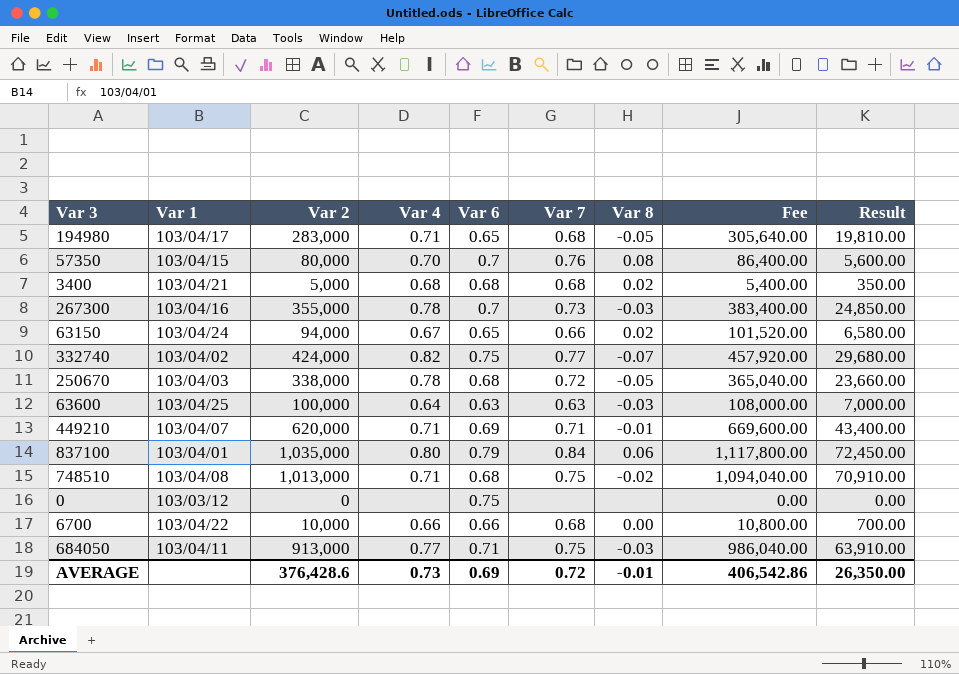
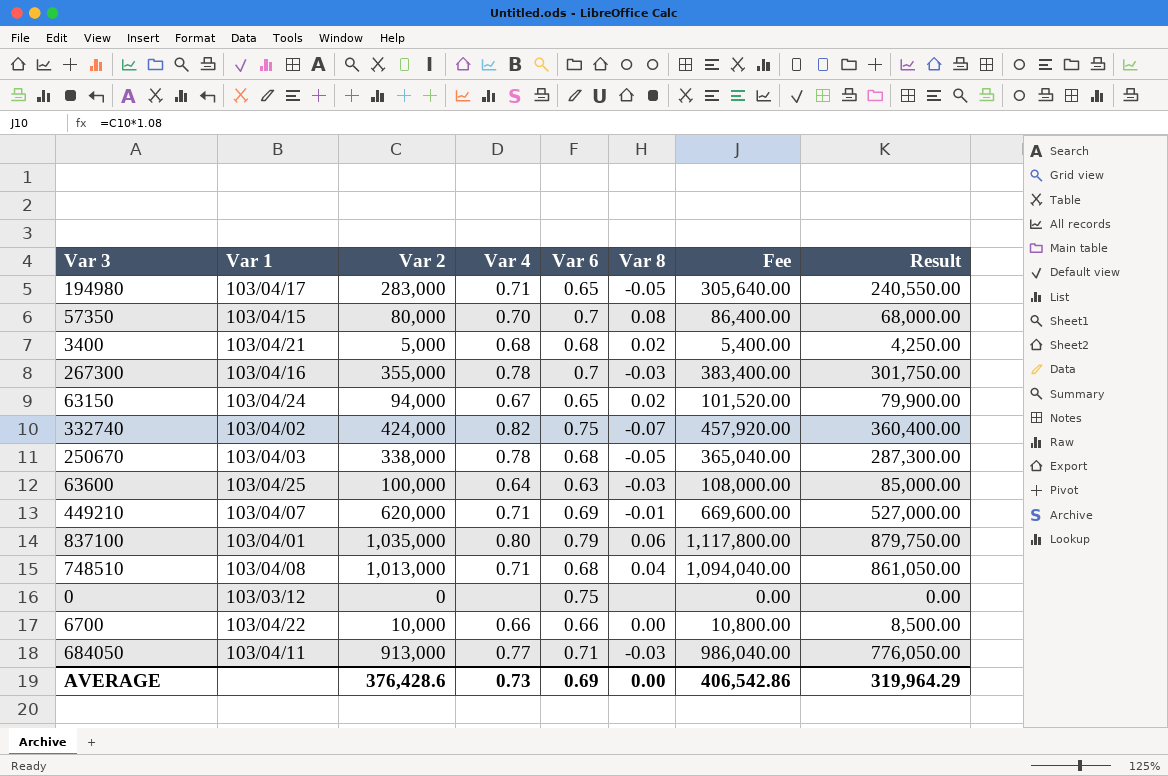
column Var 7 | position: 6 -> none
column Result | formula: [Var 2] * 0.07 -> [Var 2] * 0.85
748510 | Var 8: -0.02 -> 0.04
AVERAGE | Var 8: -0.01 -> 0.00
AVERAGE | Result: 26,350.00 -> 319,964.29

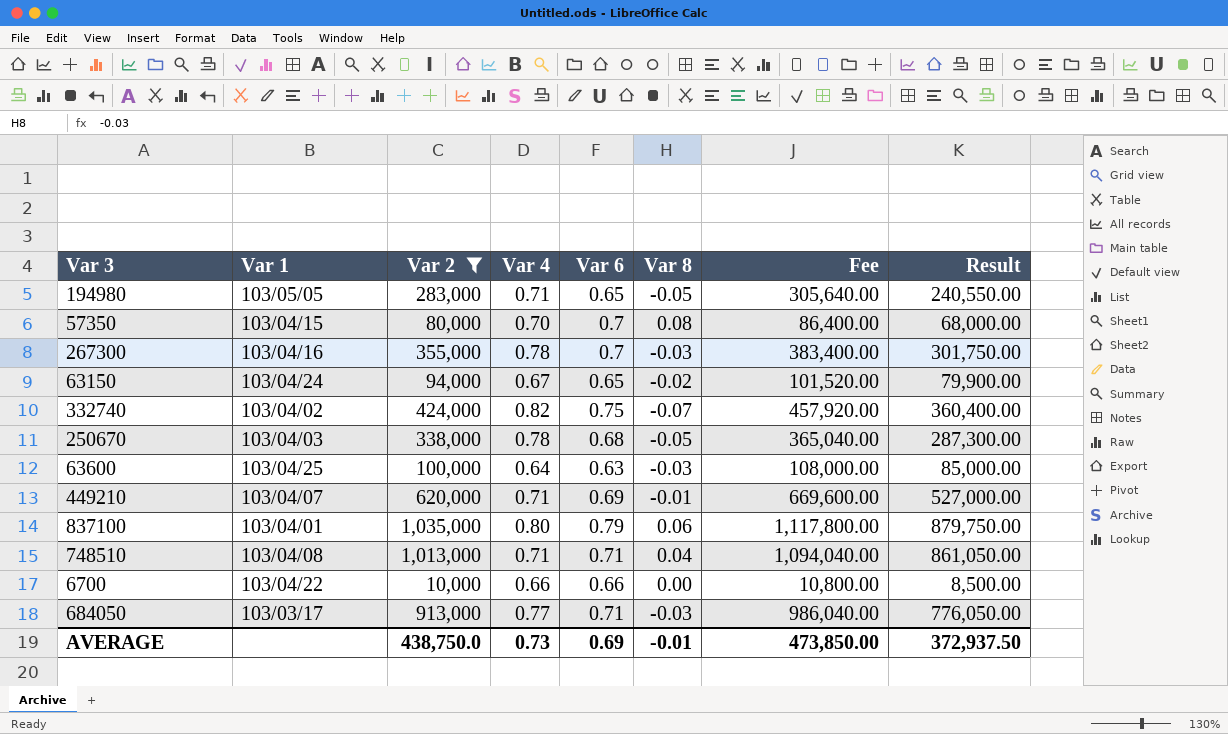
filter: none -> Var 2 >= 10,000
194980 | Var 1: 103/04/17 -> 103/05/05
63150 | Var 8: 0.02 -> -0.02
748510 | Var 6: 0.68 -> 0.71
684050 | Var 1: 103/04/11 -> 103/03/17
AVERAGE | Var 2: 376,428.6 -> 438,750.0
AVERAGE | Var 8: 0.00 -> -0.01
AVERAGE | Fee: 406,542.86 -> 473,850.00
AVERAGE | Result: 319,964.29 -> 372,937.50

